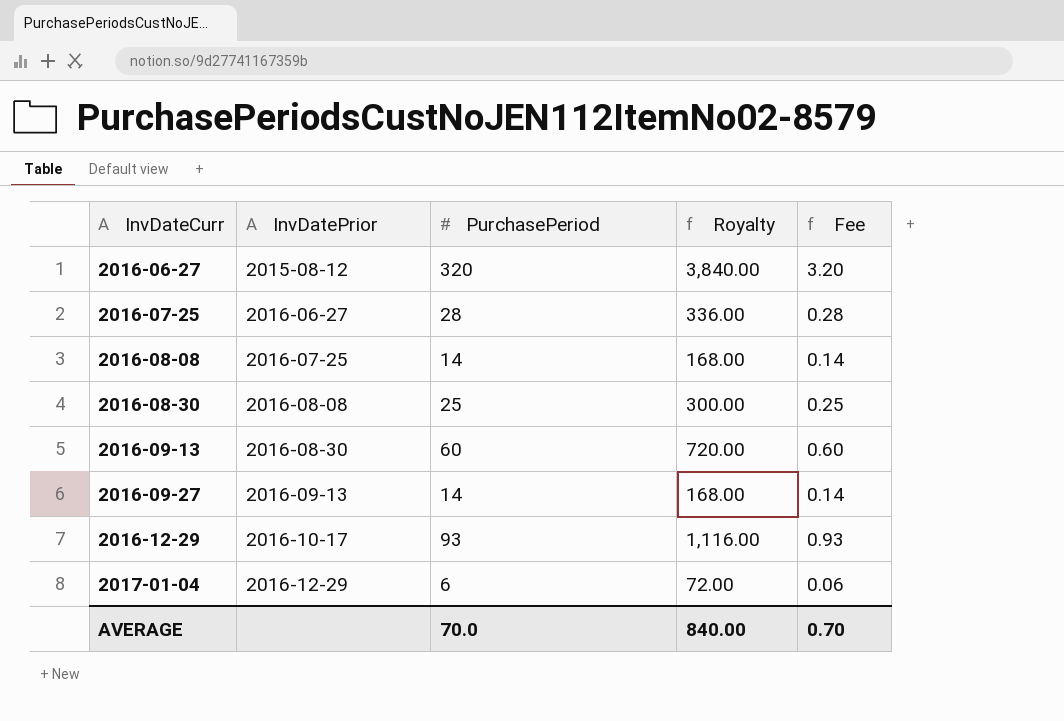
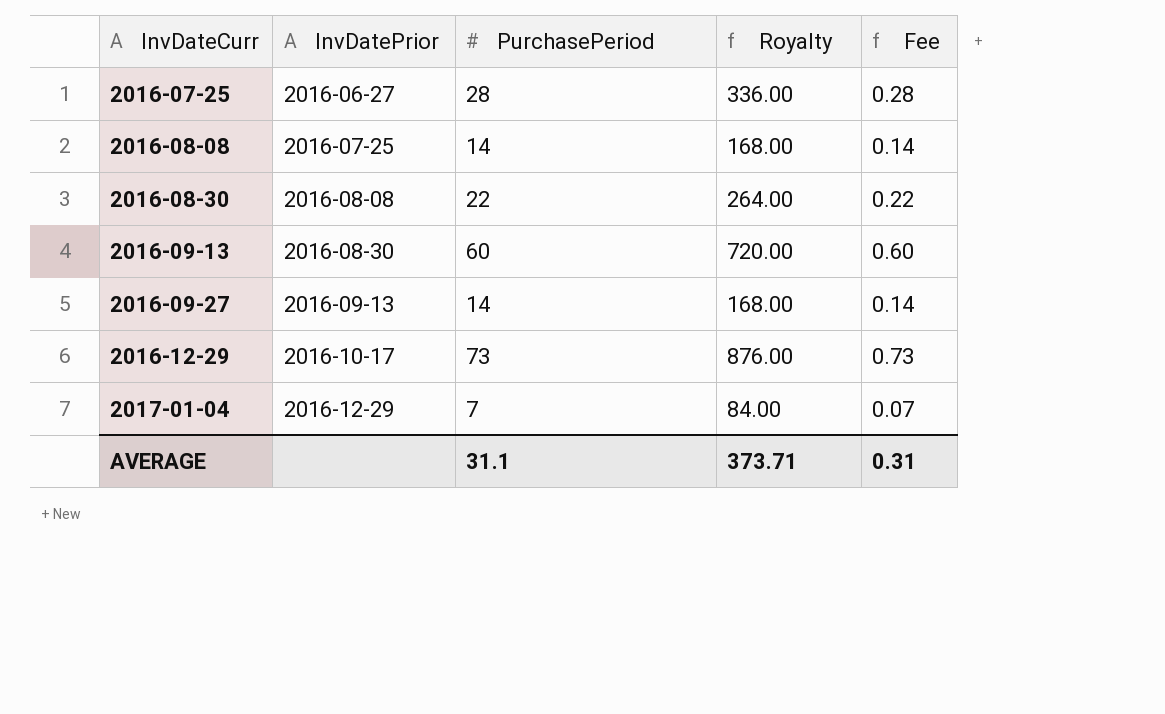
row 2016-06-27: 2015-08-12 | 320 | 3,840.00 | 3.20 -> none
2016-08-30 | PurchasePeriod: 25 -> 22
2016-08-30 | Royalty: 300.00 -> 264.00
2016-08-30 | Fee: 0.25 -> 0.22
2016-12-29 | PurchasePeriod: 93 -> 73
2016-12-29 | Royalty: 1,116.00 -> 876.00
2016-12-29 | Fee: 0.93 -> 0.73
2017-01-04 | PurchasePeriod: 6 -> 7
2017-01-04 | Royalty: 72.00 -> 84.00
2017-01-04 | Fee: 0.06 -> 0.07
AVERAGE | PurchasePeriod: 70.0 -> 31.1
AVERAGE | Royalty: 840.00 -> 373.71
AVERAGE | Fee: 0.70 -> 0.31

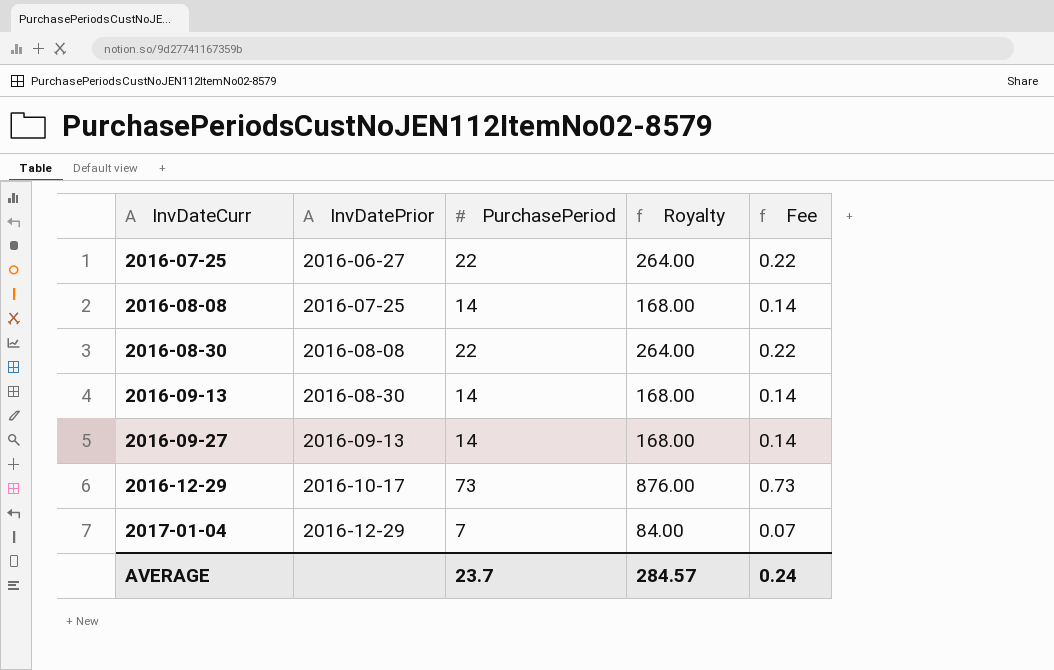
2016-07-25 | PurchasePeriod: 28 -> 22
2016-07-25 | Royalty: 336.00 -> 264.00
2016-07-25 | Fee: 0.28 -> 0.22
2016-09-13 | PurchasePeriod: 60 -> 14
2016-09-13 | Royalty: 720.00 -> 168.00
2016-09-13 | Fee: 0.60 -> 0.14
AVERAGE | PurchasePeriod: 31.1 -> 23.7
AVERAGE | Royalty: 373.71 -> 284.57
AVERAGE | Fee: 0.31 -> 0.24

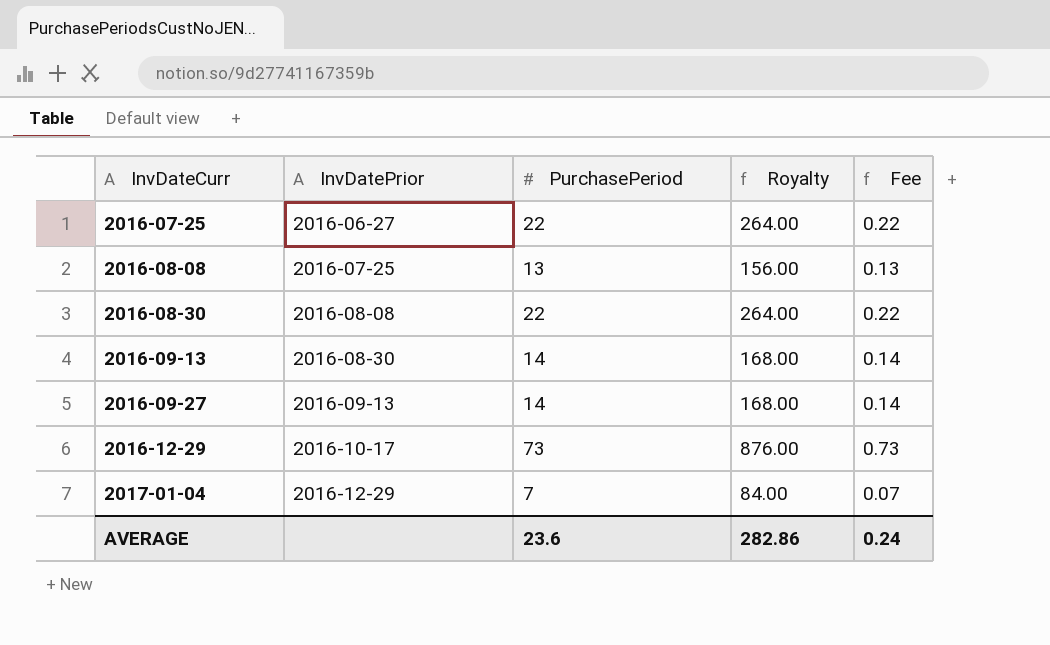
2016-08-08 | PurchasePeriod: 14 -> 13
2016-08-08 | Royalty: 168.00 -> 156.00
2016-08-08 | Fee: 0.14 -> 0.13
AVERAGE | PurchasePeriod: 23.7 -> 23.6
AVERAGE | Royalty: 284.57 -> 282.86

